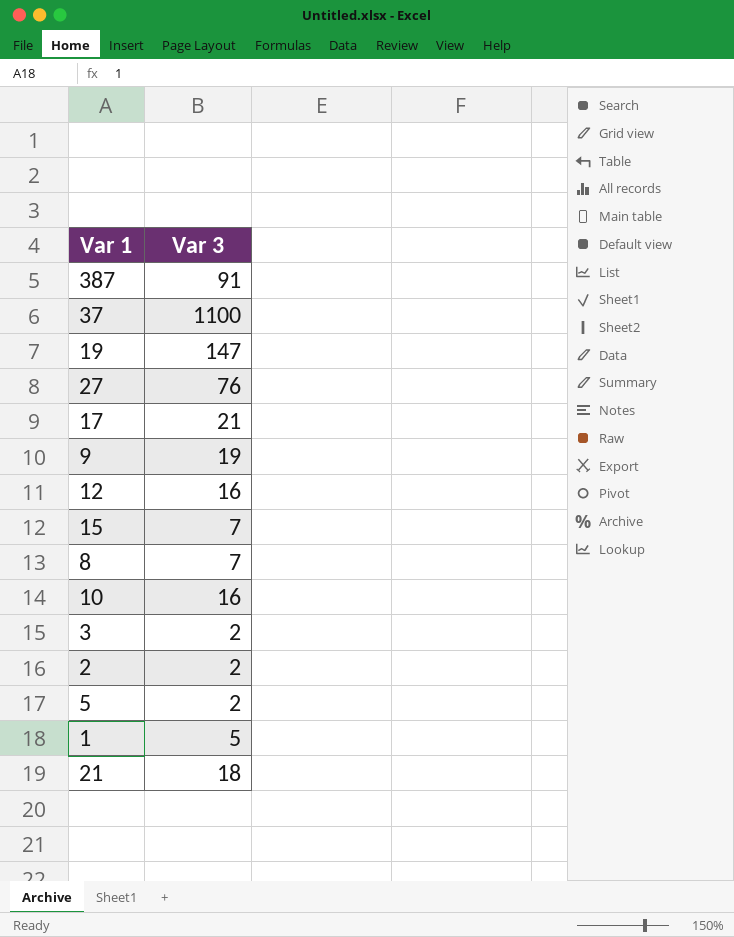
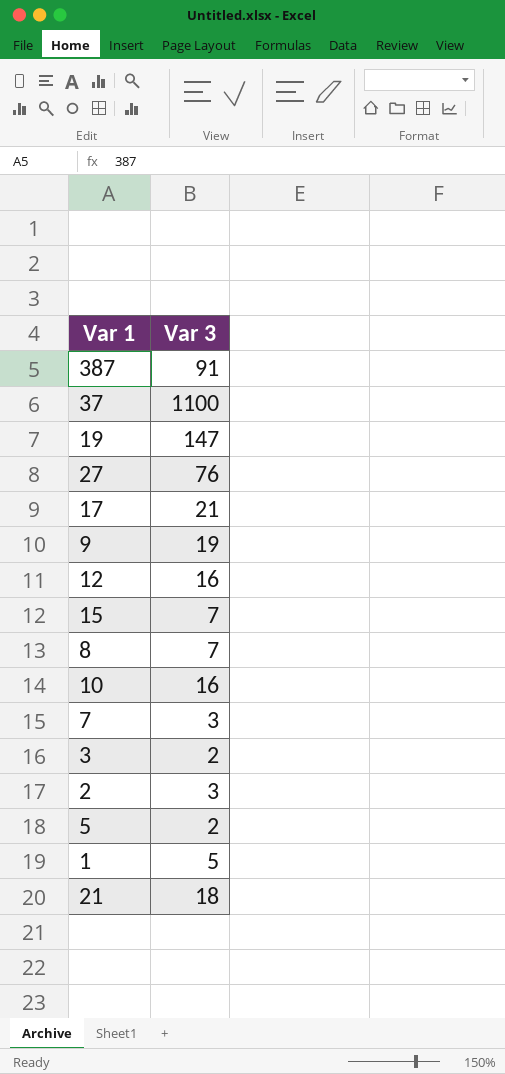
row 7: none -> 3
2 | Var 3: 2 -> 3

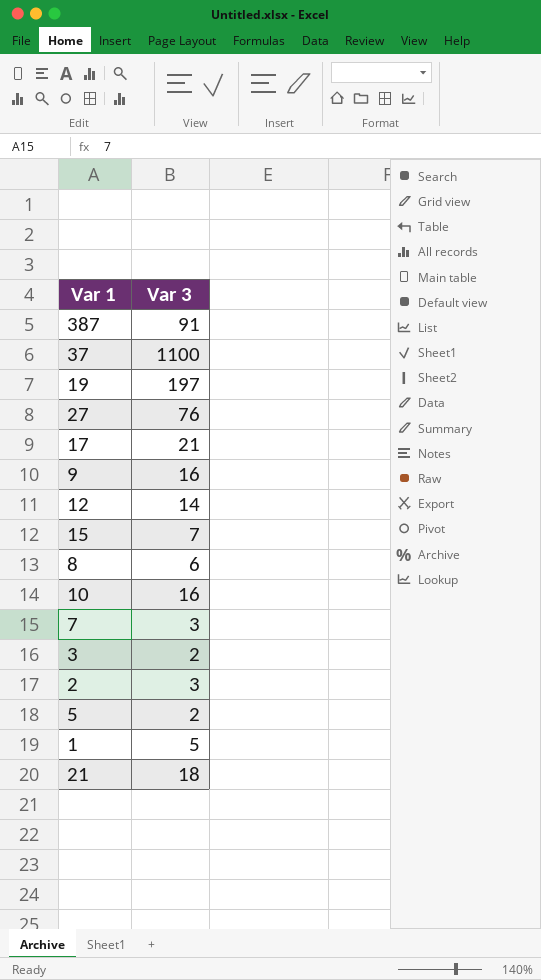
19 | Var 3: 147 -> 197
9 | Var 3: 19 -> 16
12 | Var 3: 16 -> 14
8 | Var 3: 7 -> 6

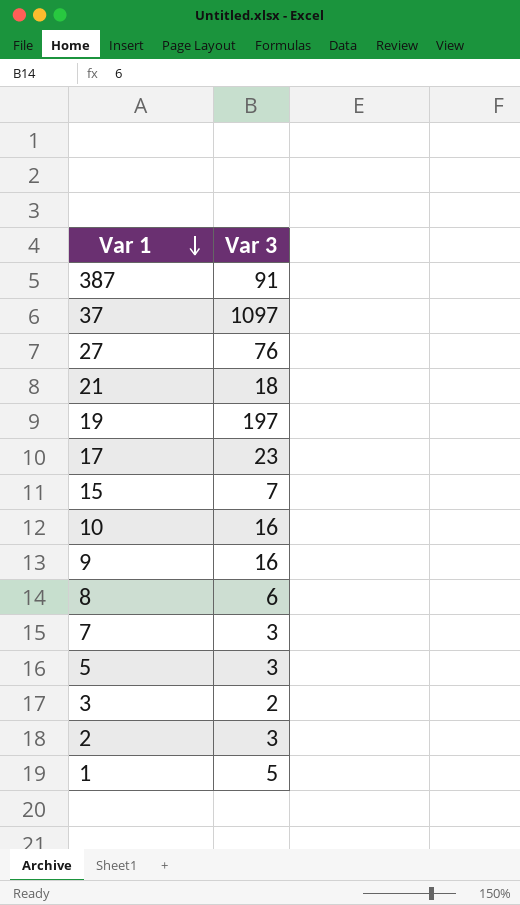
row order: none -> Var 1 descending
row 12: 14 -> none
37 | Var 3: 1100 -> 1097
17 | Var 3: 21 -> 23
5 | Var 3: 2 -> 3

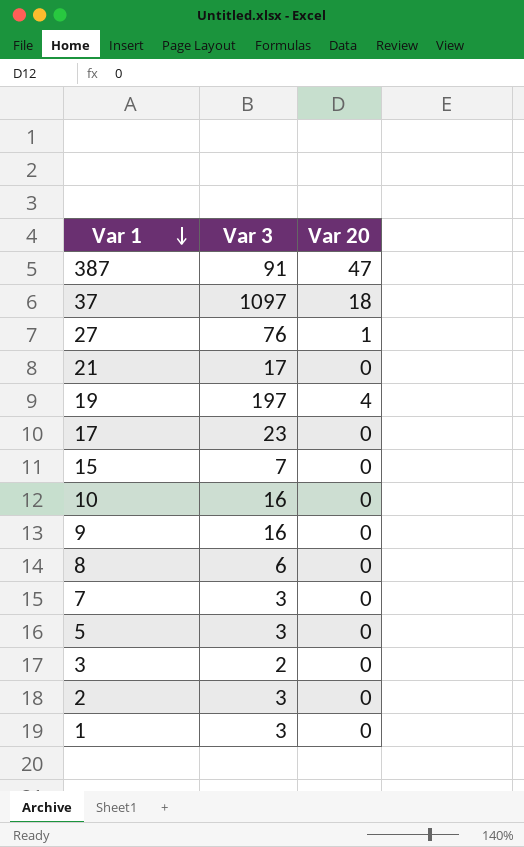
column Var 20 | position: none -> 3
21 | Var 3: 18 -> 17
1 | Var 3: 5 -> 3

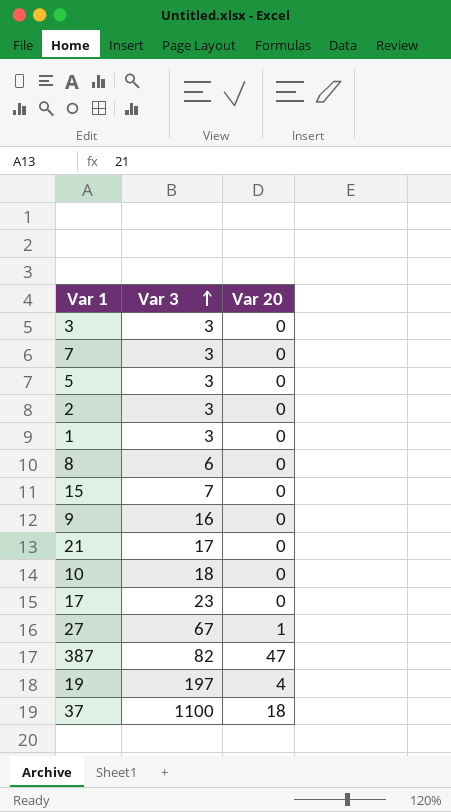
row order: Var 1 descending -> Var 3 ascending
3 | Var 3: 2 -> 3
10 | Var 3: 16 -> 18
27 | Var 3: 76 -> 67
387 | Var 3: 91 -> 82
37 | Var 3: 1097 -> 1100

